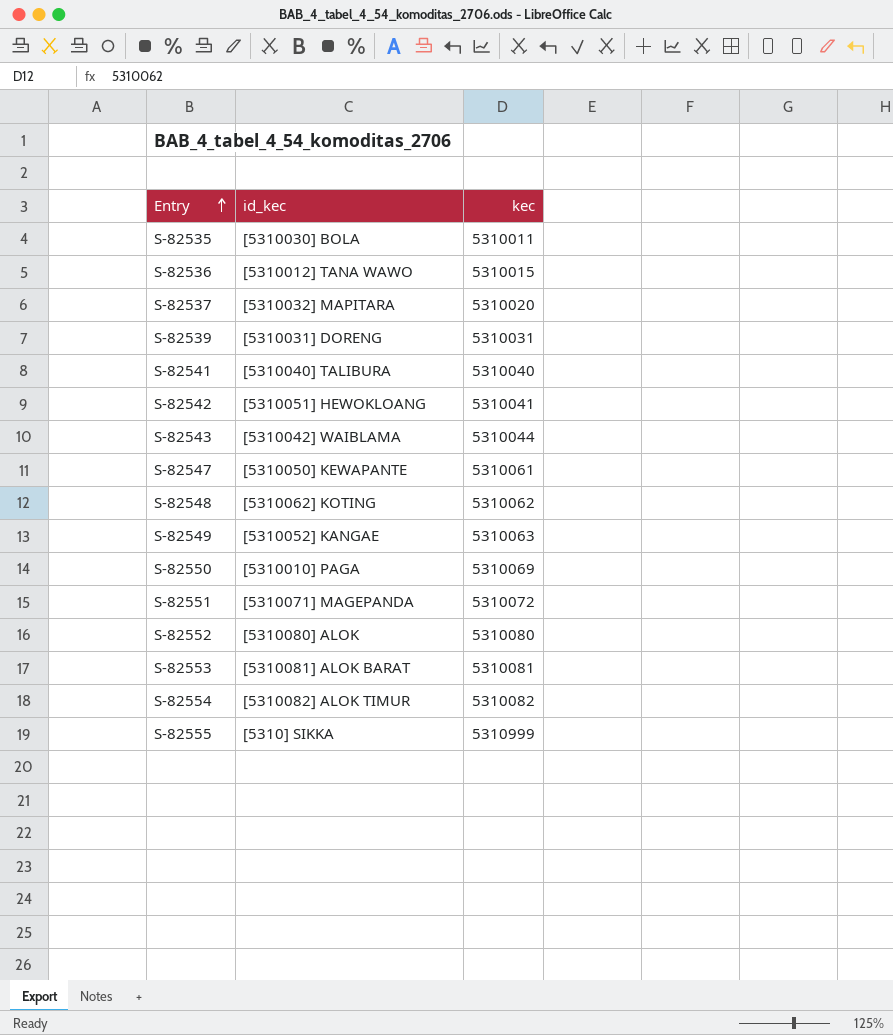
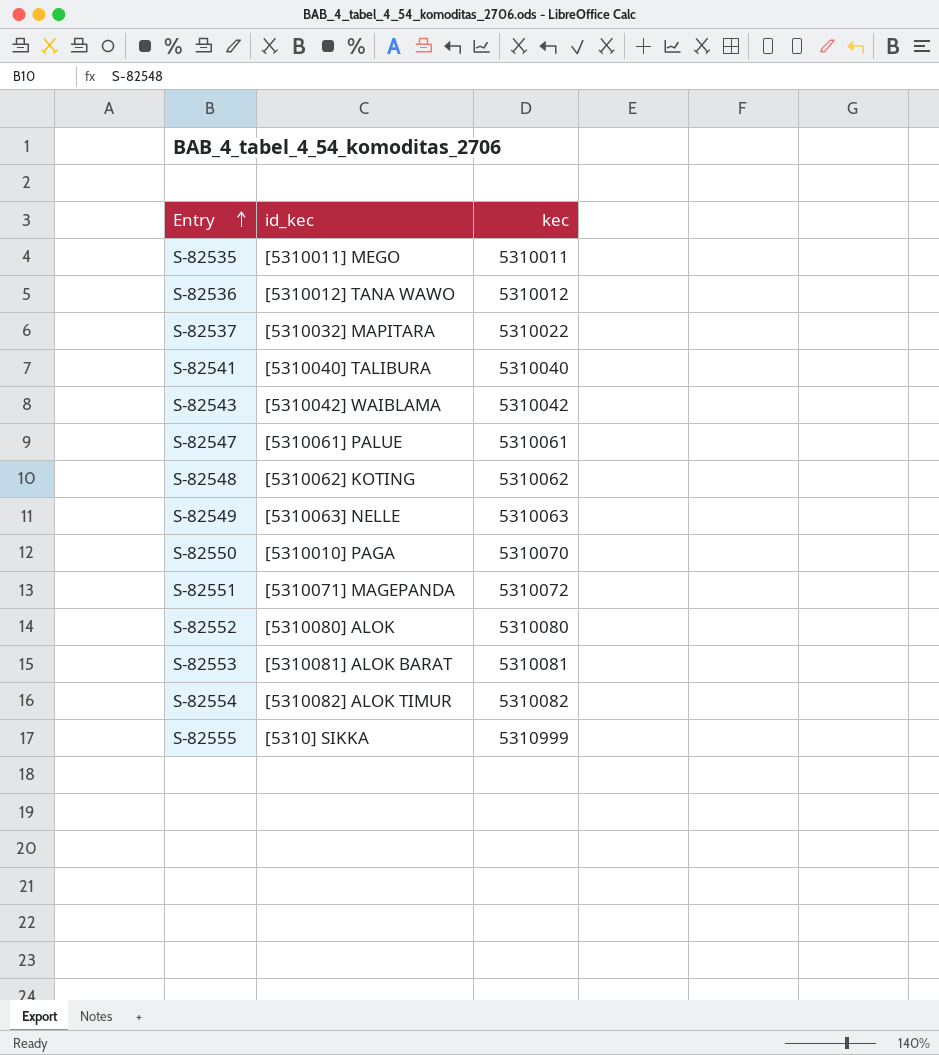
row S-82539: [5310031] DORENG | 5310031 -> none
row S-82542: [5310051] HEWOKLOANG | 5310041 -> none
S-82535 | id_kec: [5310030] BOLA -> [5310011] MEGO
S-82536 | kec: 5310015 -> 5310012
S-82537 | kec: 5310020 -> 5310022
S-82543 | kec: 5310044 -> 5310042
S-82547 | id_kec: [5310050] KEWAPANTE -> [5310061] PALUE
S-82549 | id_kec: [5310052] KANGAE -> [5310063] NELLE
S-82550 | kec: 5310069 -> 5310070

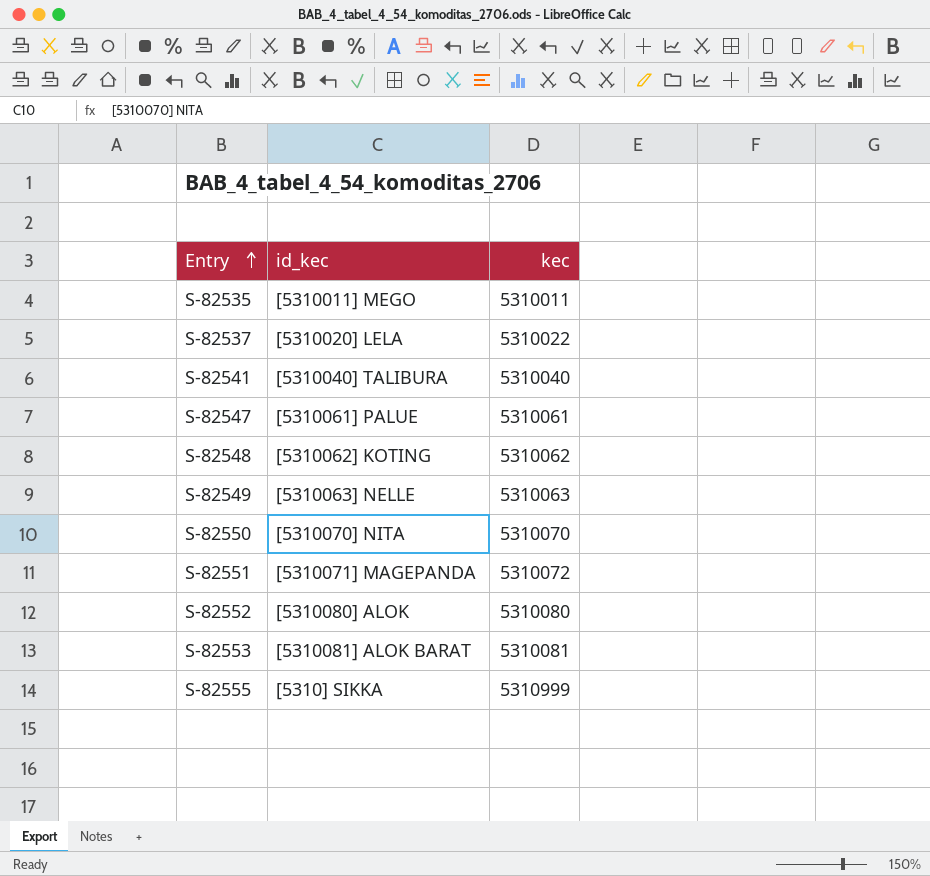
row S-82536: [5310012] TANA WAWO | 5310012 -> none
row S-82543: [5310042] WAIBLAMA | 5310042 -> none
row S-82554: [5310082] ALOK TIMUR | 5310082 -> none
S-82537 | id_kec: [5310032] MAPITARA -> [5310020] LELA
S-82550 | id_kec: [5310010] PAGA -> [5310070] NITA

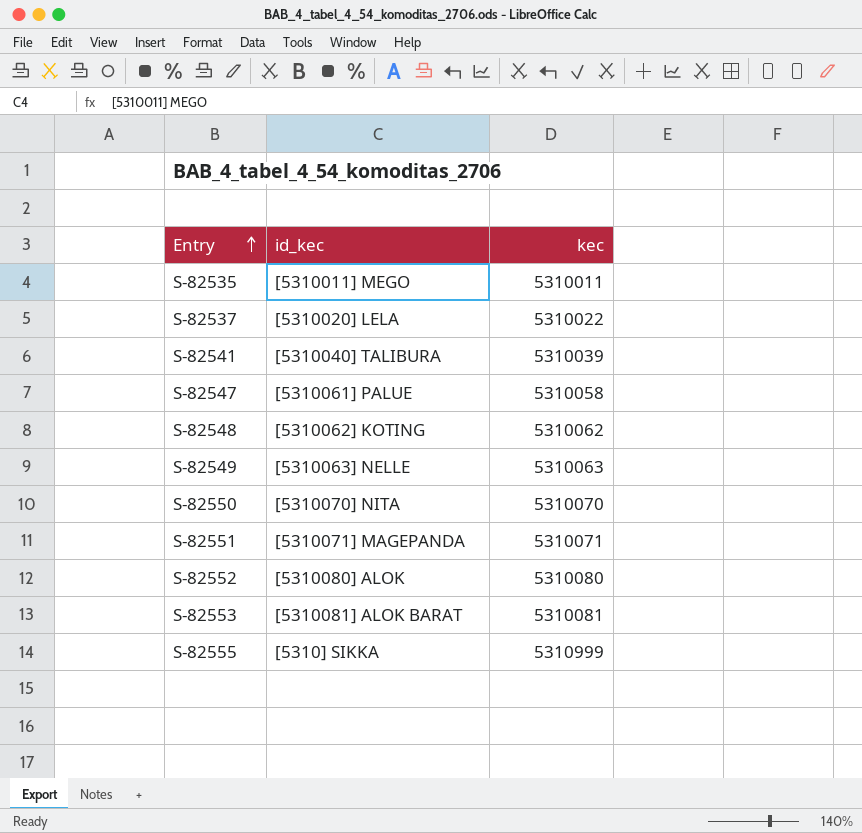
S-82541 | kec: 5310040 -> 5310039
S-82547 | kec: 5310061 -> 5310058
S-82551 | kec: 5310072 -> 5310071

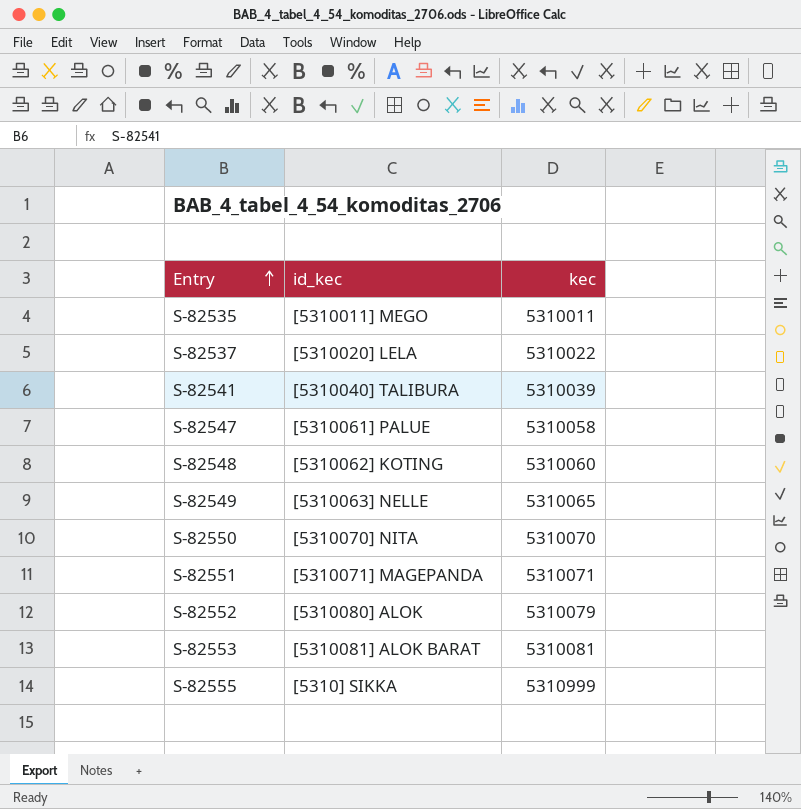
S-82548 | kec: 5310062 -> 5310060
S-82549 | kec: 5310063 -> 5310065
S-82552 | kec: 5310080 -> 5310079

